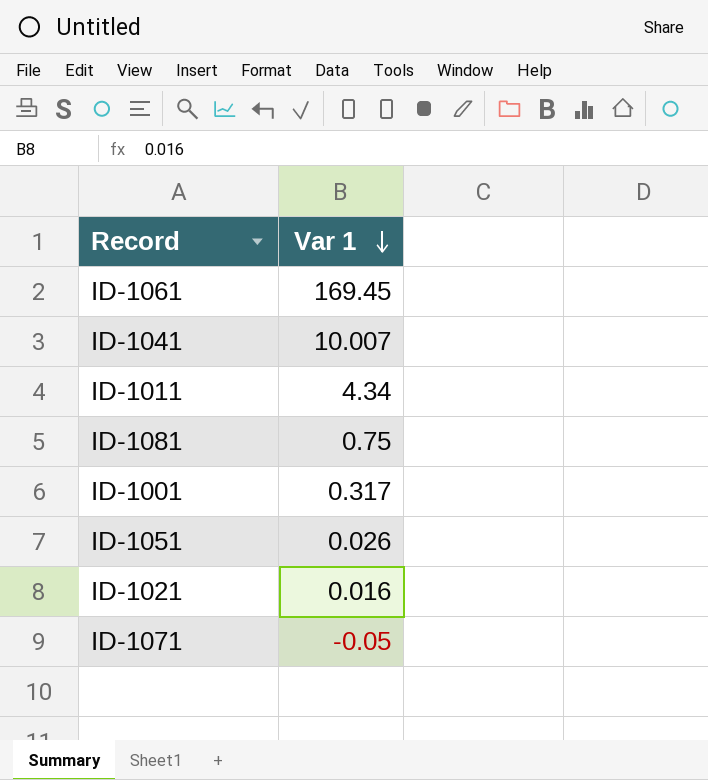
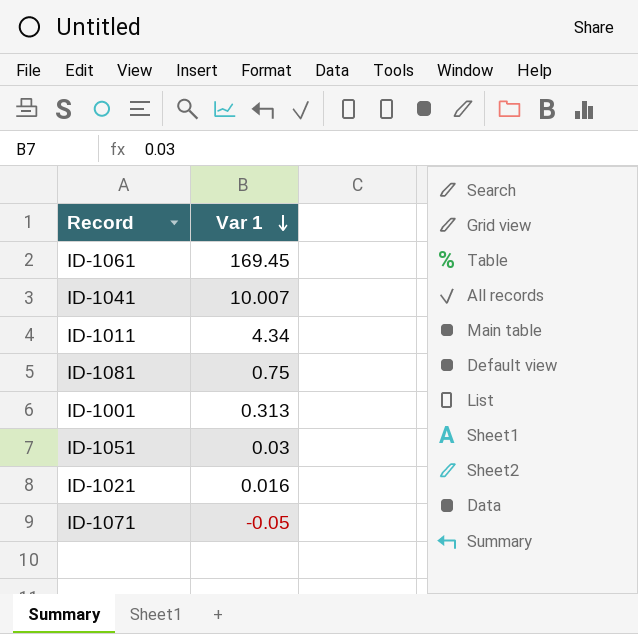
ID-1001 | Var 1: 0.317 -> 0.313
ID-1051 | Var 1: 0.026 -> 0.03

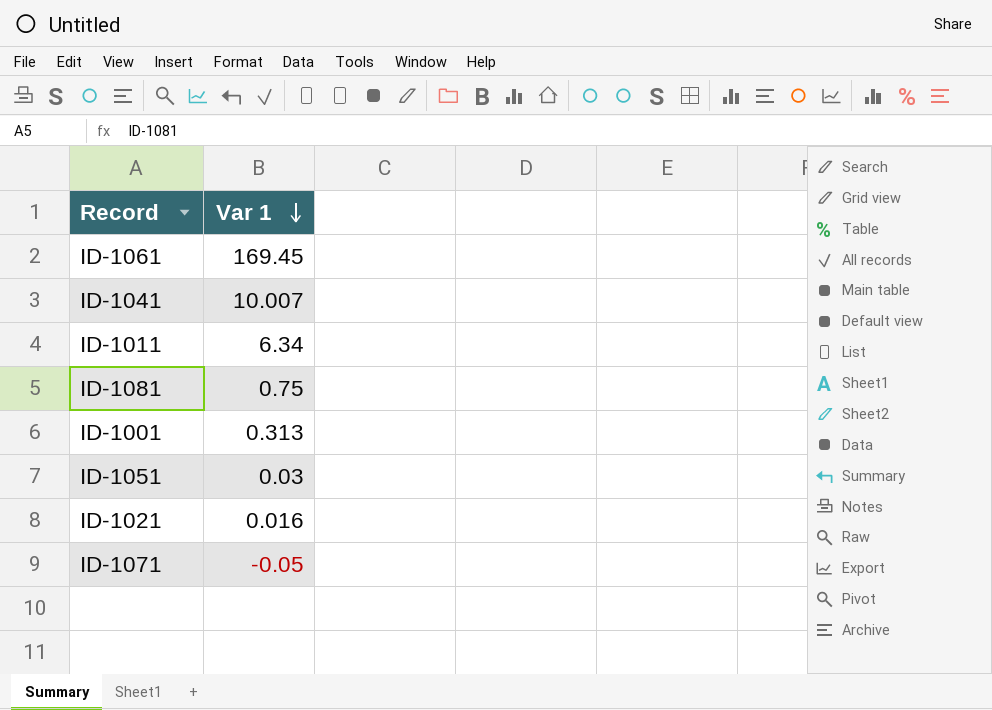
ID-1011 | Var 1: 4.34 -> 6.34

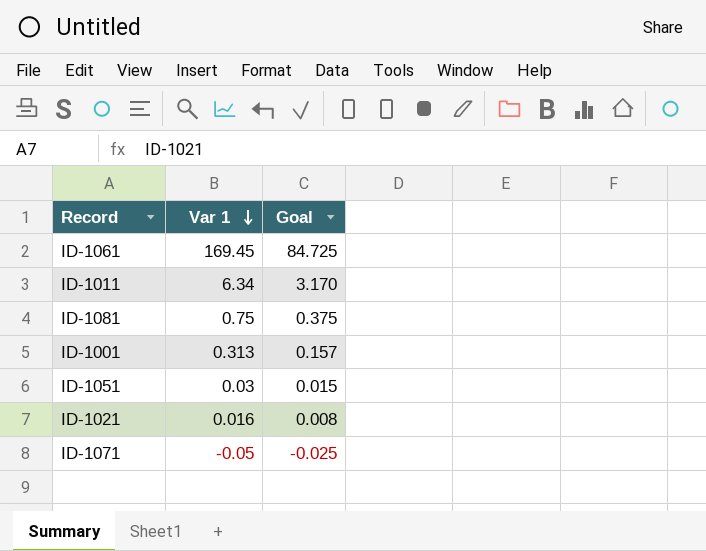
column Goal | formula: none -> [Var 1] * 0.5
row ID-1041: 10.007 -> none

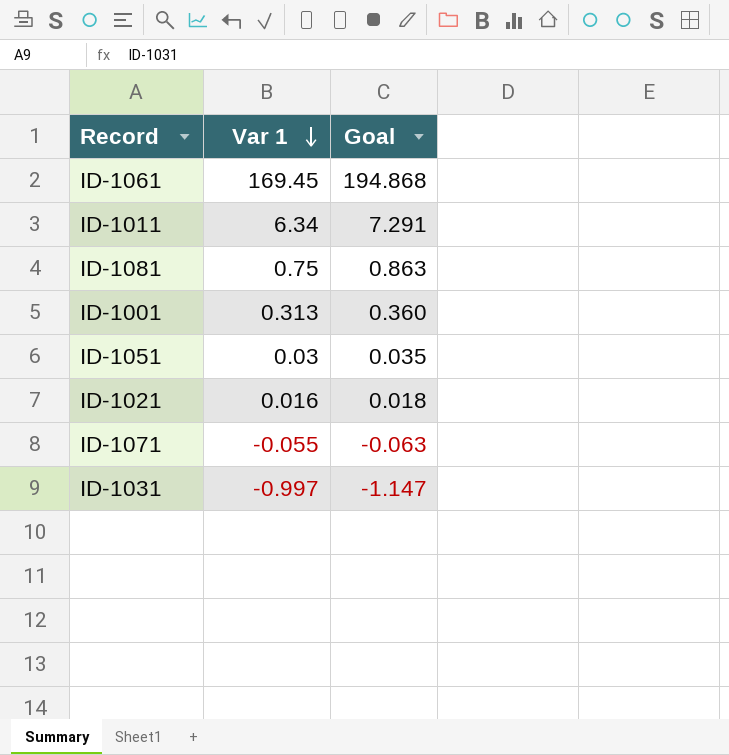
column Goal | formula: [Var 1] * 0.5 -> [Var 1] * 1.15
ID-1071 | Var 1: -0.05 -> -0.055
row ID-1031: none -> -0.997 | -1.147

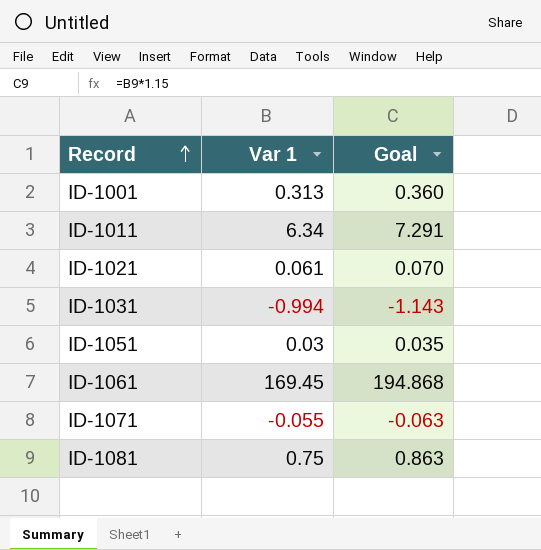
row order: Var 1 descending -> Record ascending
ID-1021 | Var 1: 0.016 -> 0.061
ID-1021 | Goal: 0.018 -> 0.070
ID-1031 | Var 1: -0.997 -> -0.994
ID-1031 | Goal: -1.147 -> -1.143

